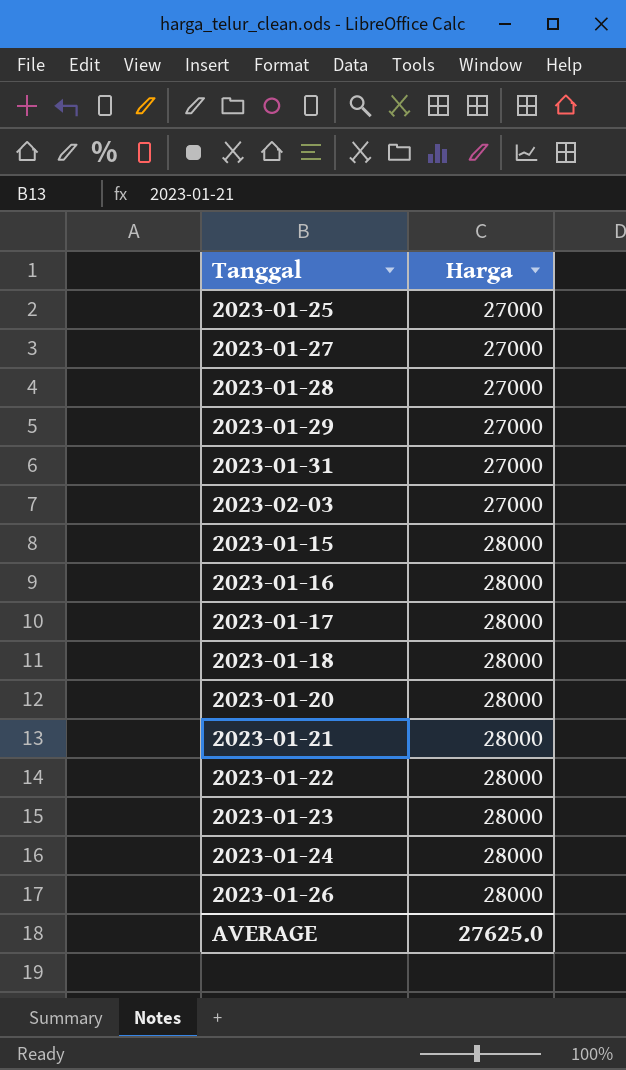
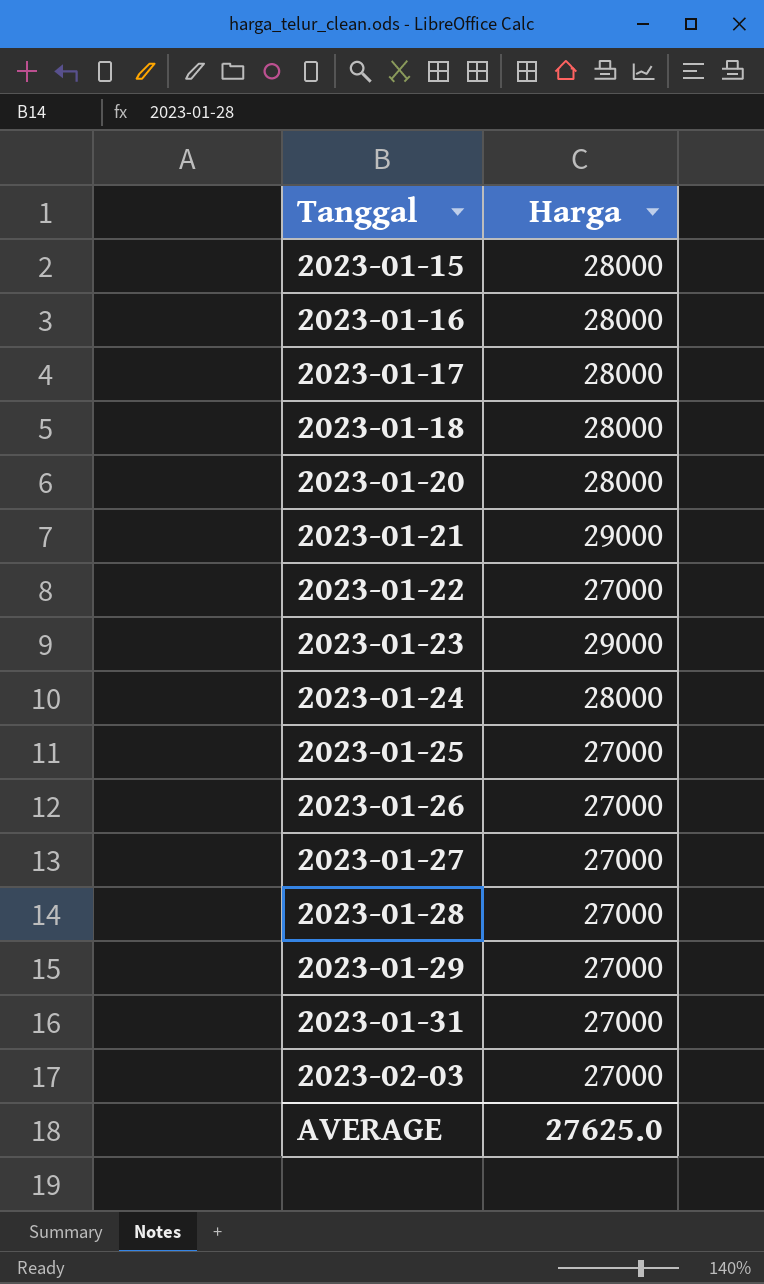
row order: Harga ascending -> Tanggal ascending
2023-01-21 | Harga: 28000 -> 29000
2023-01-22 | Harga: 28000 -> 27000
2023-01-23 | Harga: 28000 -> 29000
2023-01-26 | Harga: 28000 -> 27000

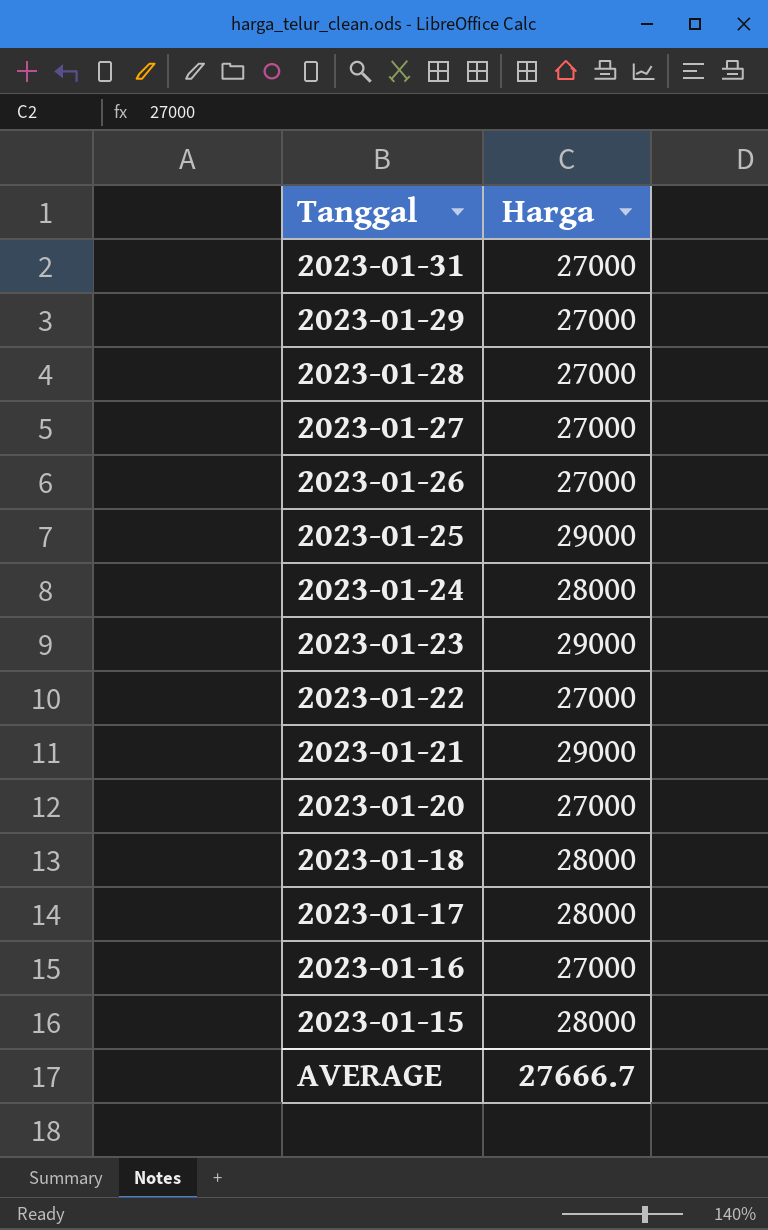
row order: Tanggal ascending -> Tanggal descending
row 2023-02-03: 27000 -> none
2023-01-25 | Harga: 27000 -> 29000
2023-01-20 | Harga: 28000 -> 27000
2023-01-16 | Harga: 28000 -> 27000
AVERAGE | Harga: 27625.0 -> 27666.7

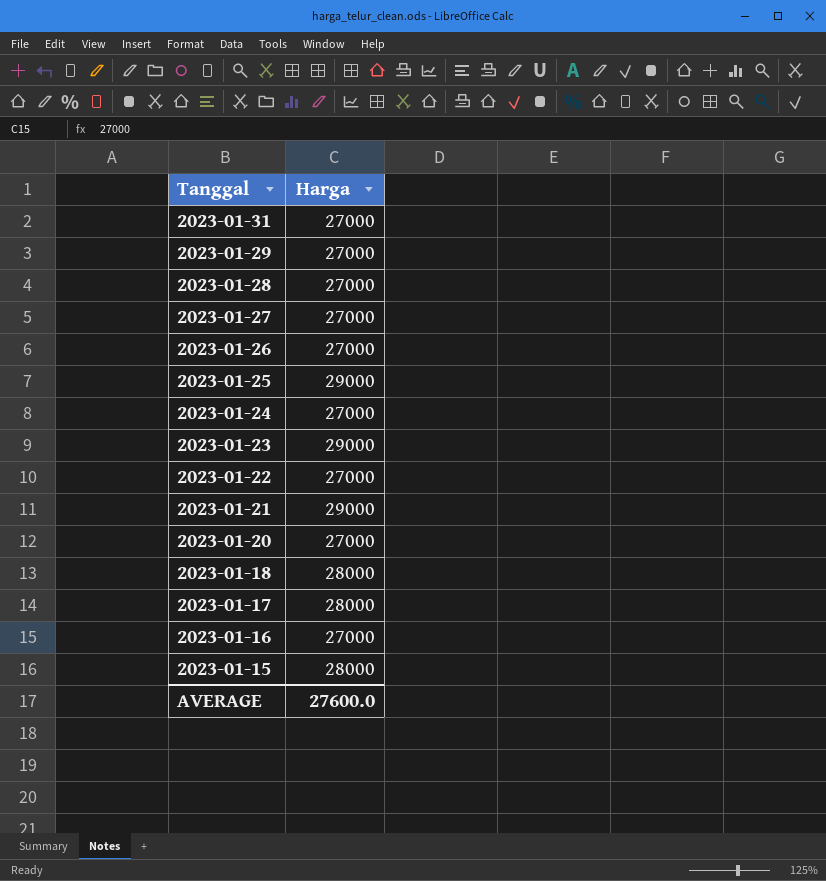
2023-01-24 | Harga: 28000 -> 27000
AVERAGE | Harga: 27666.7 -> 27600.0

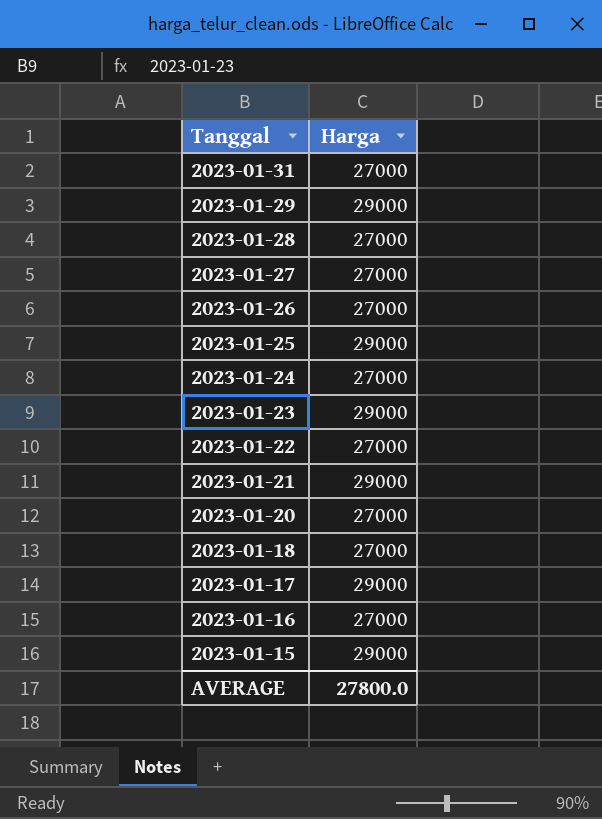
2023-01-29 | Harga: 27000 -> 29000
2023-01-18 | Harga: 28000 -> 27000
2023-01-17 | Harga: 28000 -> 29000
2023-01-15 | Harga: 28000 -> 29000
AVERAGE | Harga: 27600.0 -> 27800.0

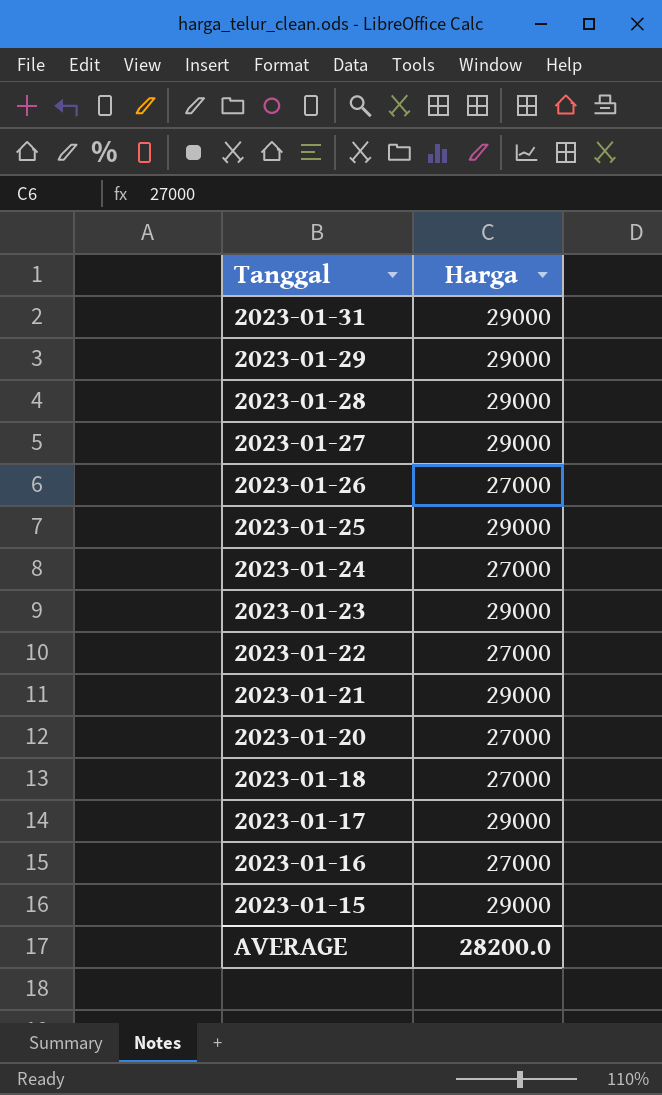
2023-01-31 | Harga: 27000 -> 29000
2023-01-28 | Harga: 27000 -> 29000
2023-01-27 | Harga: 27000 -> 29000
AVERAGE | Harga: 27800.0 -> 28200.0

